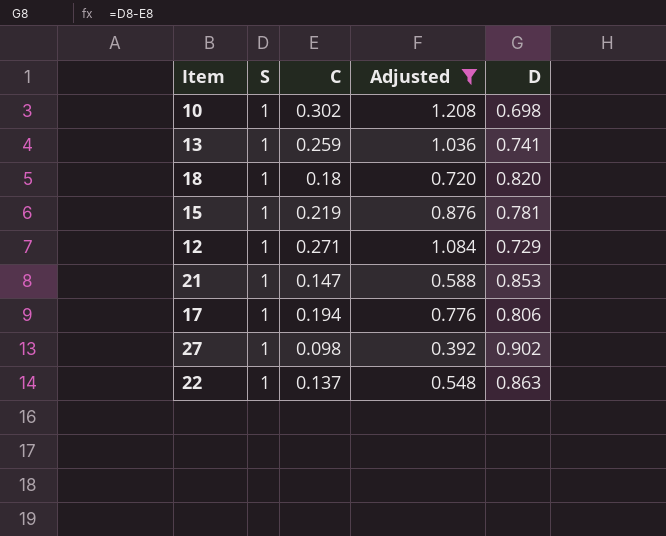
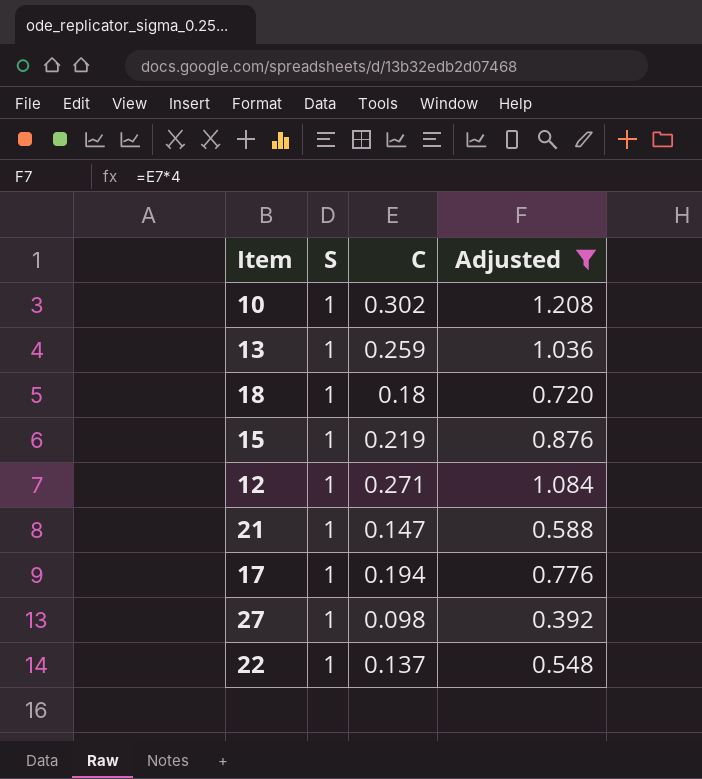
column D | formula: [S] - [C] -> none

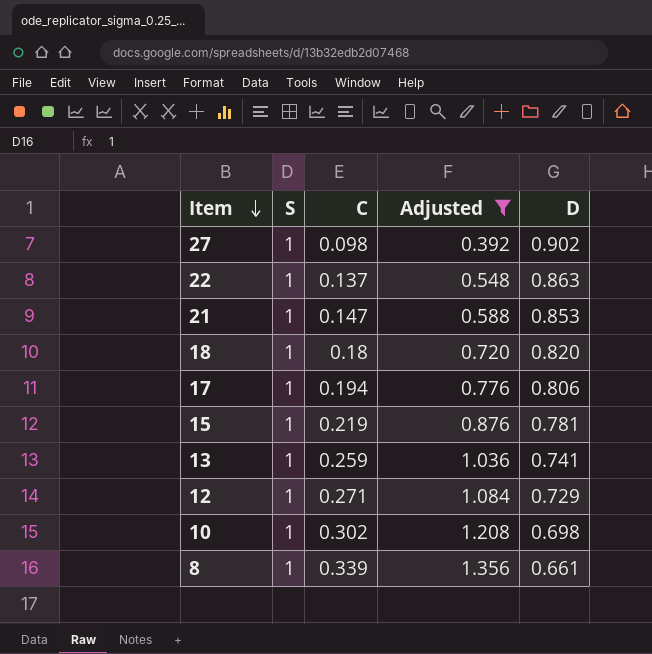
row order: none -> Item descending
column D | formula: none -> [S] - [C]
row 8: none -> 1 | 0.339 | 1.356 | 0.661

